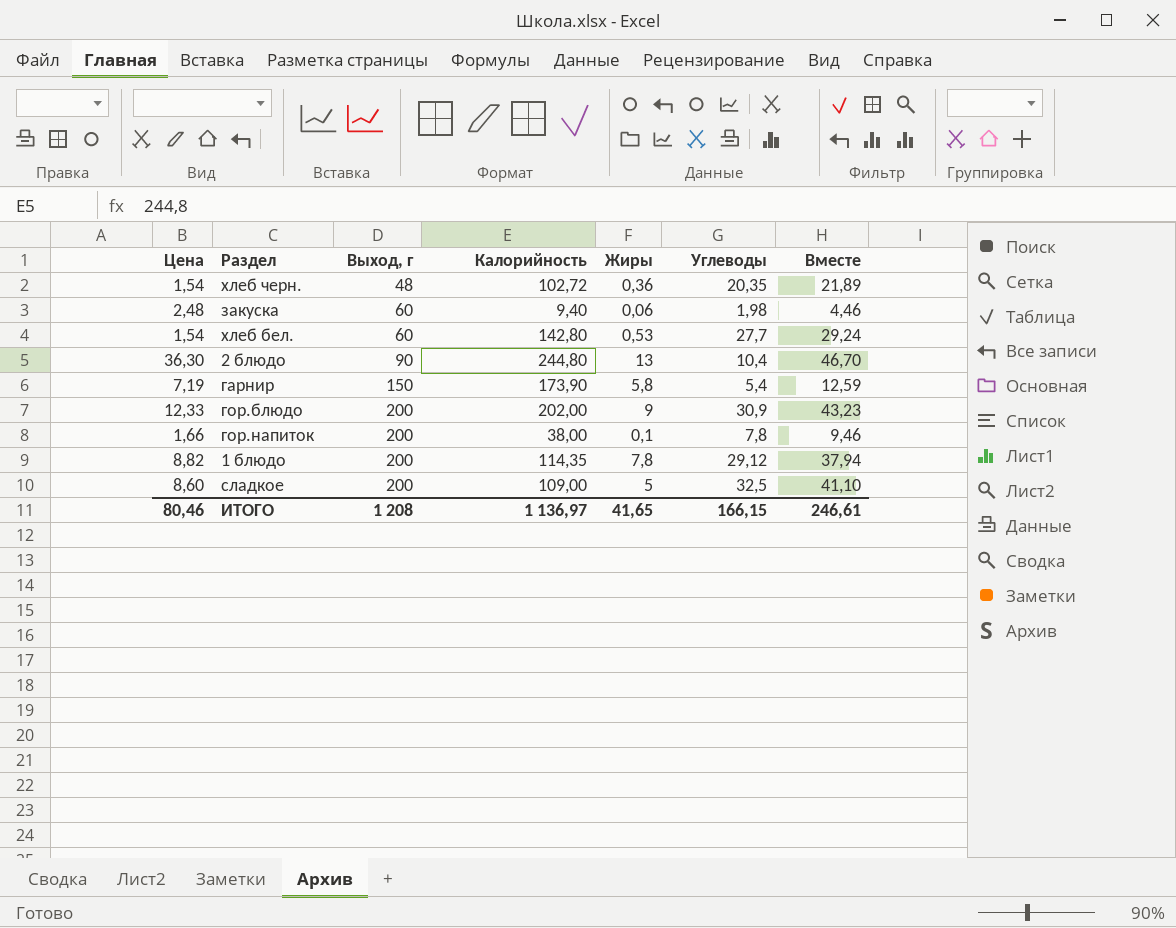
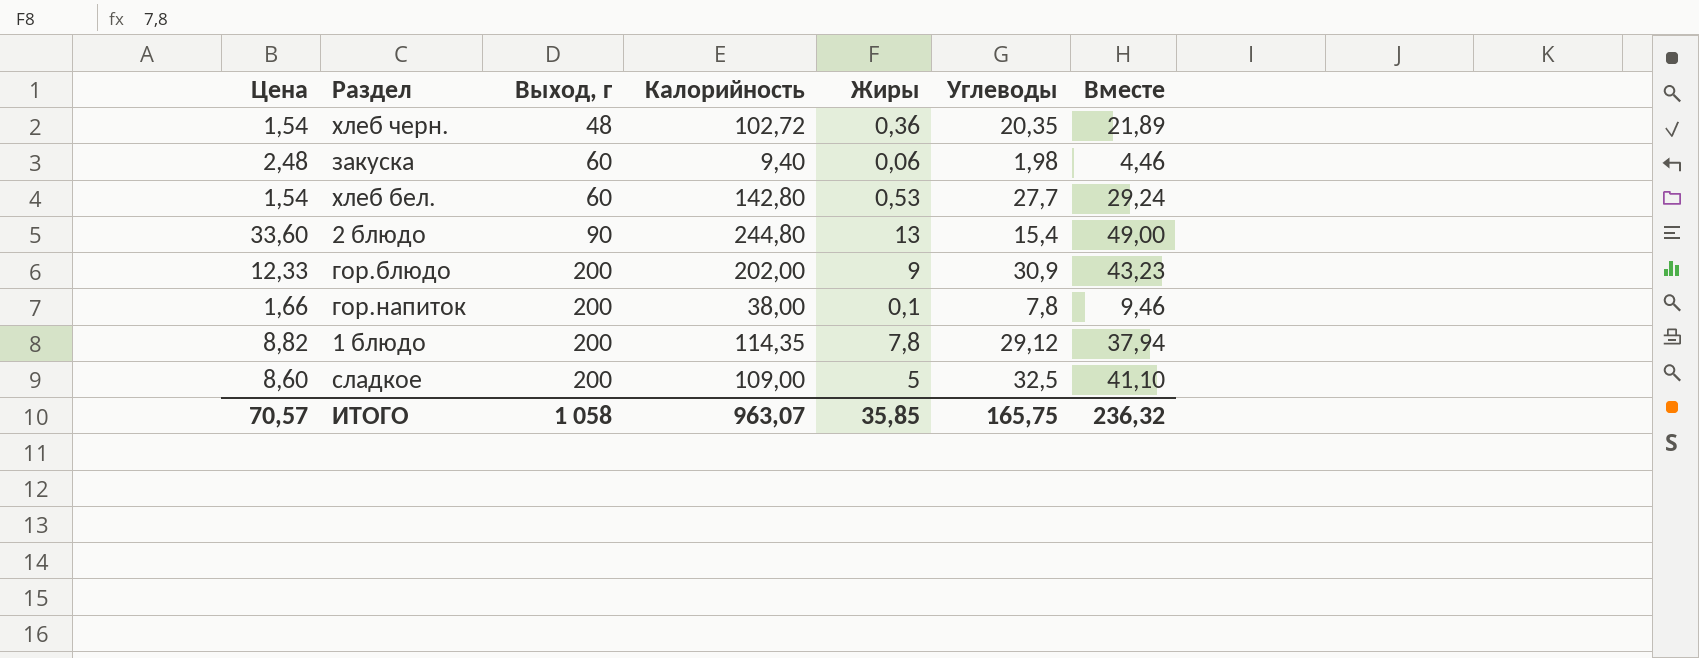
row гарнир: 7,19 | 150 | 173,90 | 5,8 | 5,4 | 12,59 -> none
2 блюдо | Цена: 36,30 -> 33,60
2 блюдо | Углеводы: 10,4 -> 15,4
2 блюдо | Вместе: 46,70 -> 49,00
ИТОГО | Цена: 80,46 -> 70,57
ИТОГО | Выход, г: 1 208 -> 1 058
ИТОГО | Калорийность: 1 136,97 -> 963,07
ИТОГО | Жиры: 41,65 -> 35,85
ИТОГО | Углеводы: 166,15 -> 165,75
ИТОГО | Вместе: 246,61 -> 236,32

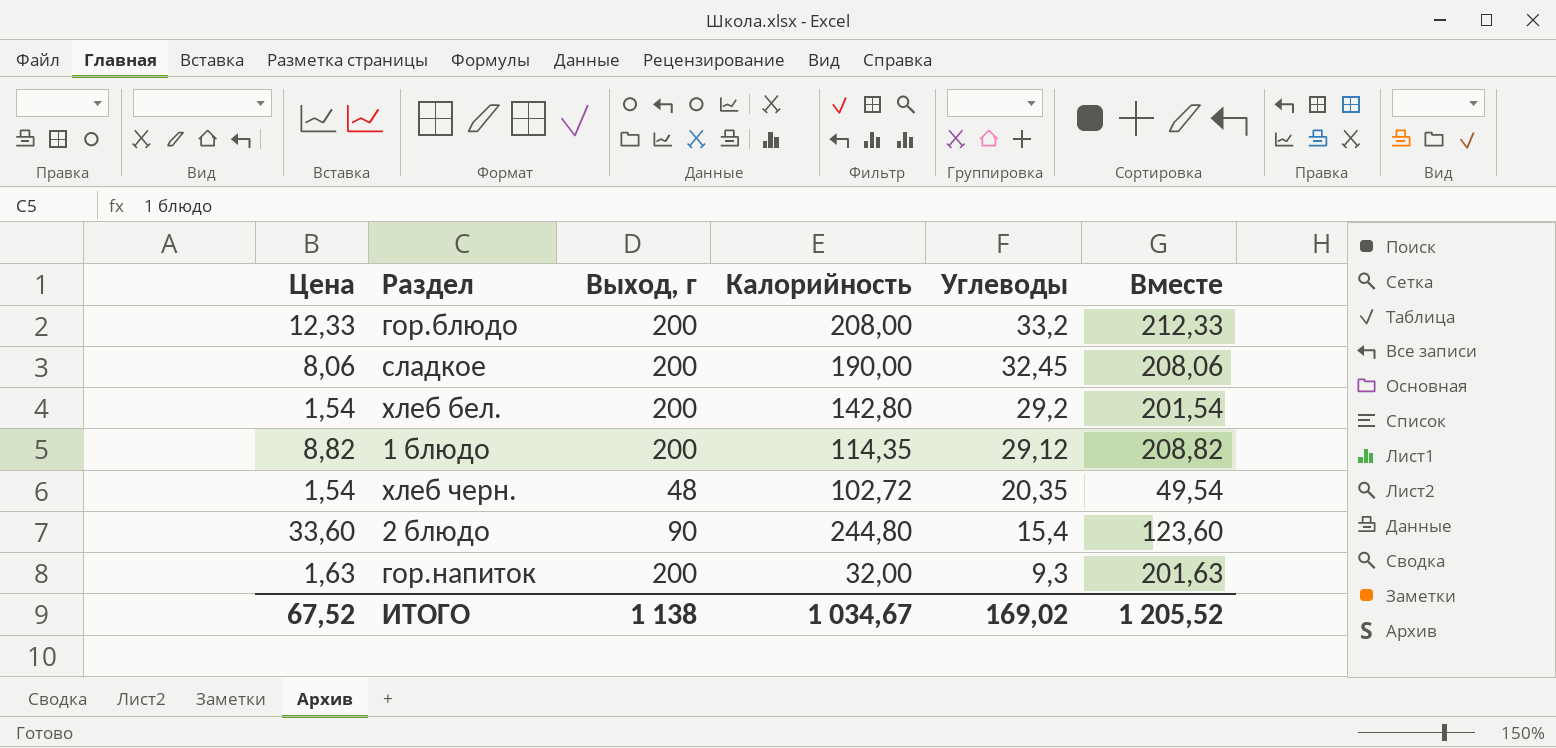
row order: Выход, г ascending -> Углеводы descending
column Жиры | position: 5 -> none
column Вместе | formula: [Цена] + [Углеводы] -> [Цена] + [Выход, г]
row закуска: 2,48 | 60 | 9,40 | 0,06 | 1,98 | 4,46 -> none
гор.блюдо | Калорийность: 202,00 -> 208,00
гор.блюдо | Углеводы: 30,9 -> 33,2
сладкое | Цена: 8,60 -> 8,06
сладкое | Калорийность: 109,00 -> 190,00
сладкое | Углеводы: 32,5 -> 32,45
хлеб бел. | Выход, г: 60 -> 200
хлеб бел. | Углеводы: 27,7 -> 29,2
гор.напиток | Цена: 1,66 -> 1,63
гор.напиток | Калорийность: 38,00 -> 32,00
гор.напиток | Углеводы: 7,8 -> 9,3
ИТОГО | Цена: 70,57 -> 67,52
ИТОГО | Выход, г: 1 058 -> 1 138
ИТОГО | Калорийность: 963,07 -> 1 034,67
ИТОГО | Углеводы: 165,75 -> 169,02
ИТОГО | Вместе: 236,32 -> 1 205,52

